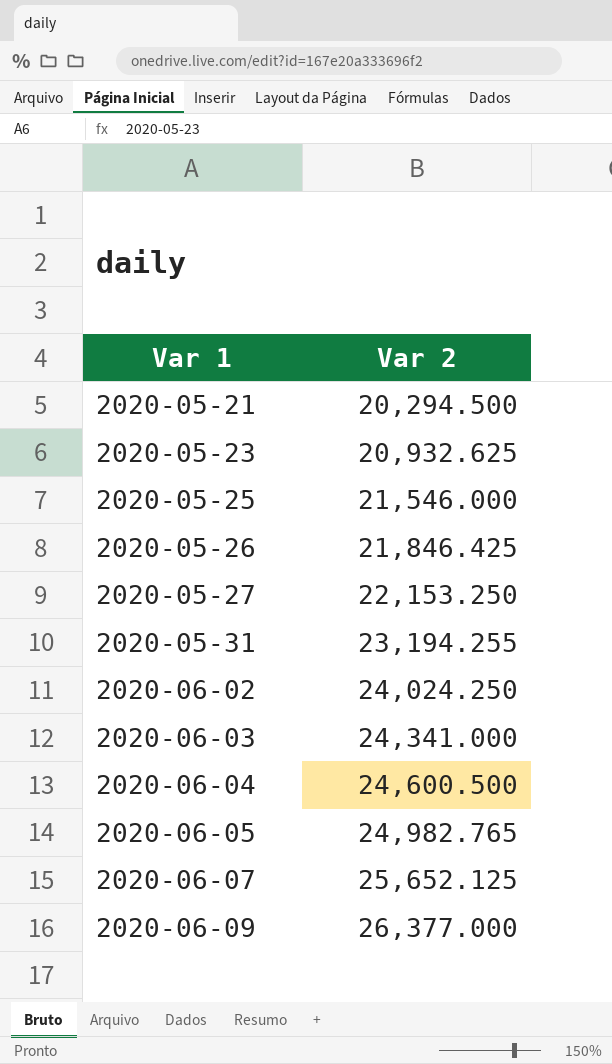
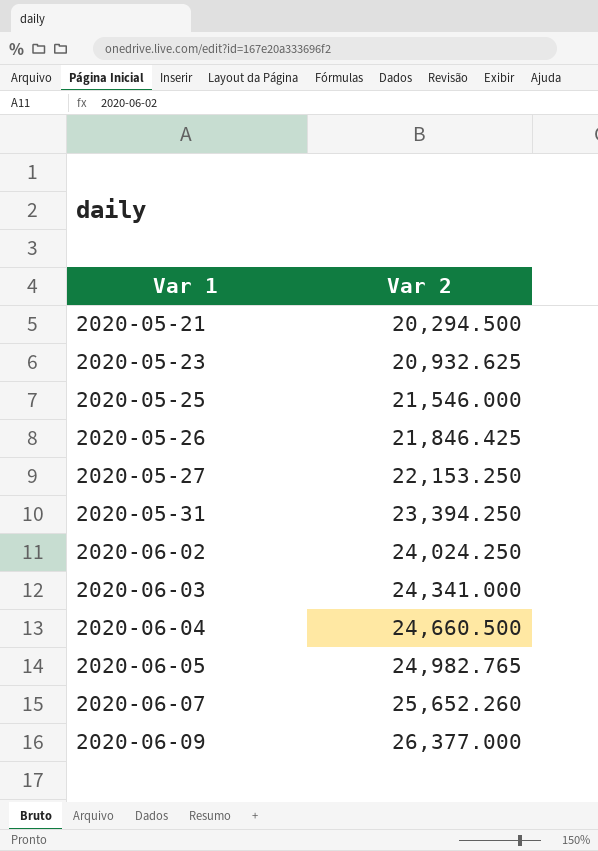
2020-05-31 | Var 2: 23,194.255 -> 23,394.250
2020-06-04 | Var 2: 24,600.500 -> 24,660.500
2020-06-07 | Var 2: 25,652.125 -> 25,652.260

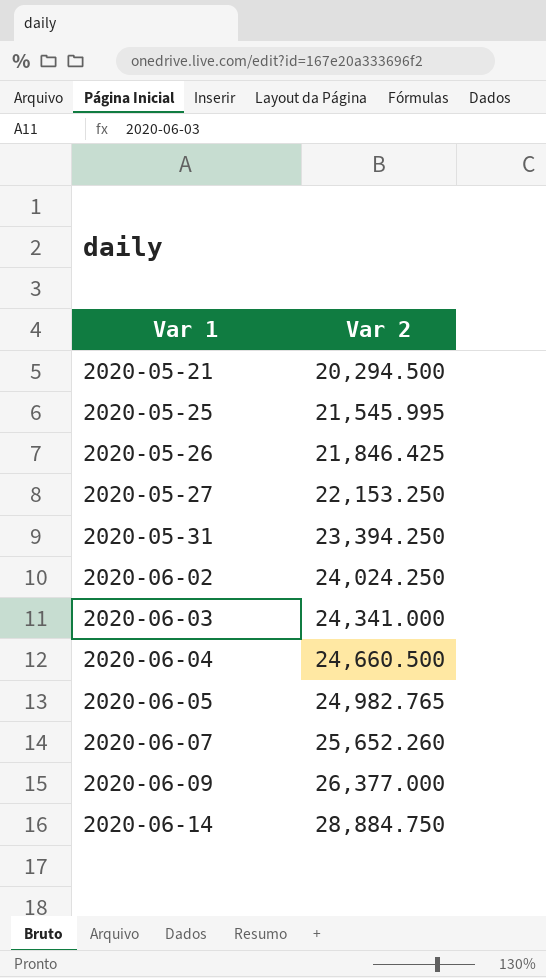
row 2020-05-23: 20,932.625 -> none
2020-05-25 | Var 2: 21,546.000 -> 21,545.995
row 2020-06-14: none -> 28,884.750

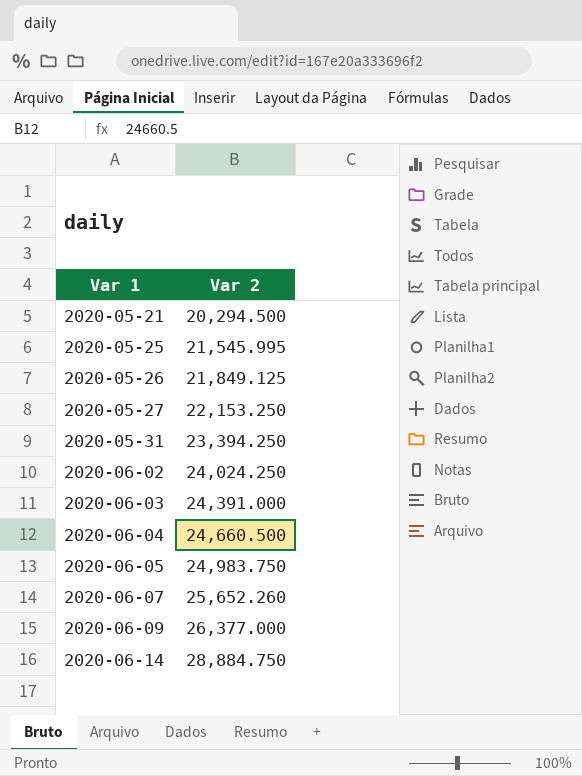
2020-05-26 | Var 2: 21,846.425 -> 21,849.125
2020-06-03 | Var 2: 24,341.000 -> 24,391.000
2020-06-05 | Var 2: 24,982.765 -> 24,983.750

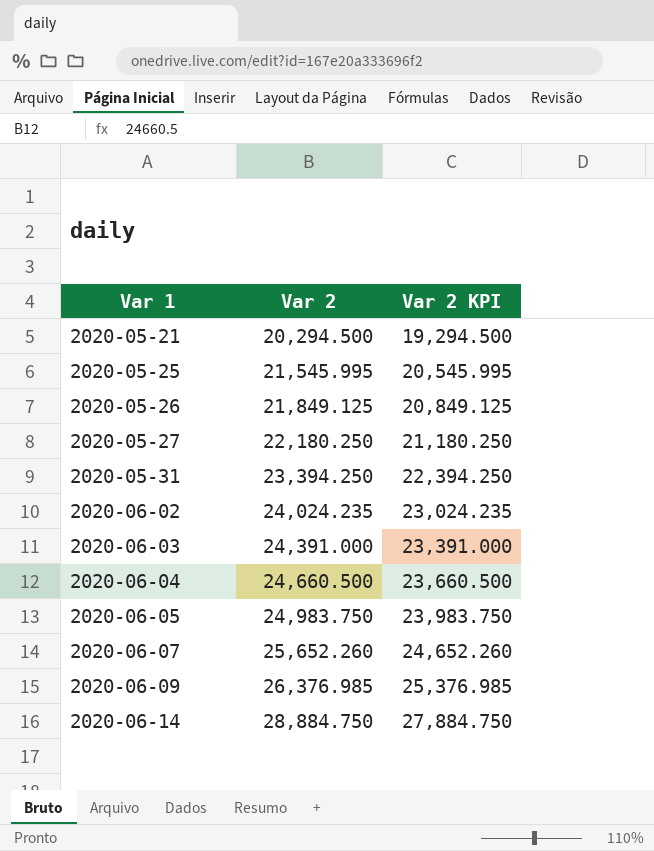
column Var 2 KPI | formula: none -> [Var 2] - 1000
2020-05-27 | Var 2: 22,153.250 -> 22,180.250
2020-06-02 | Var 2: 24,024.250 -> 24,024.235
2020-06-09 | Var 2: 26,377.000 -> 26,376.985

